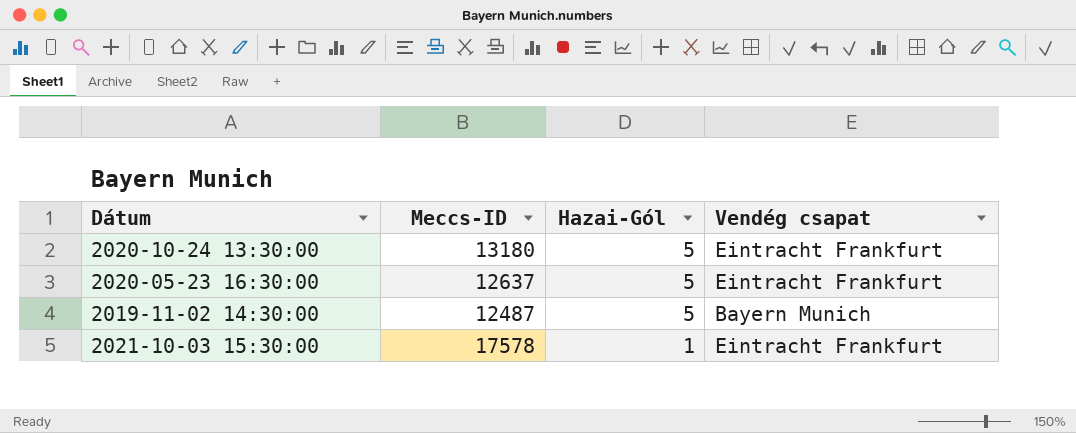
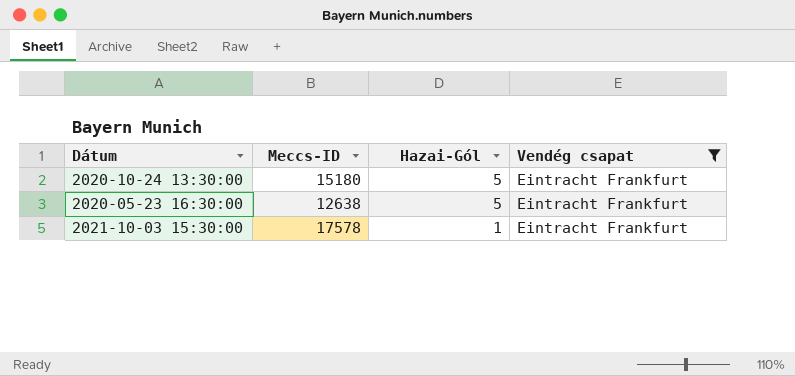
filter: none -> Vendég csapat = Eintracht Frankfurt
2020-10-24 13:30:00 | Meccs-ID: 13180 -> 15180
2020-05-23 16:30:00 | Meccs-ID: 12637 -> 12638

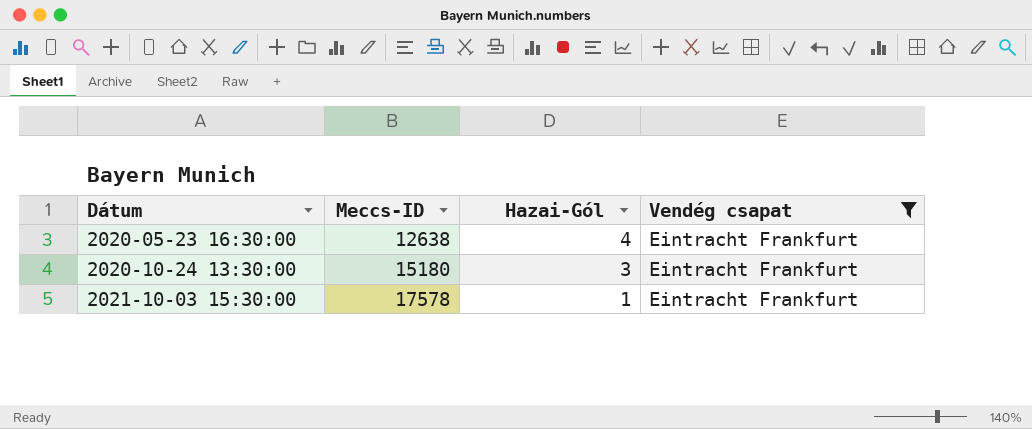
row order: Hazai-Gól descending -> Dátum ascending
2020-05-23 16:30:00 | Hazai-Gól: 5 -> 4
2020-10-24 13:30:00 | Hazai-Gól: 5 -> 3

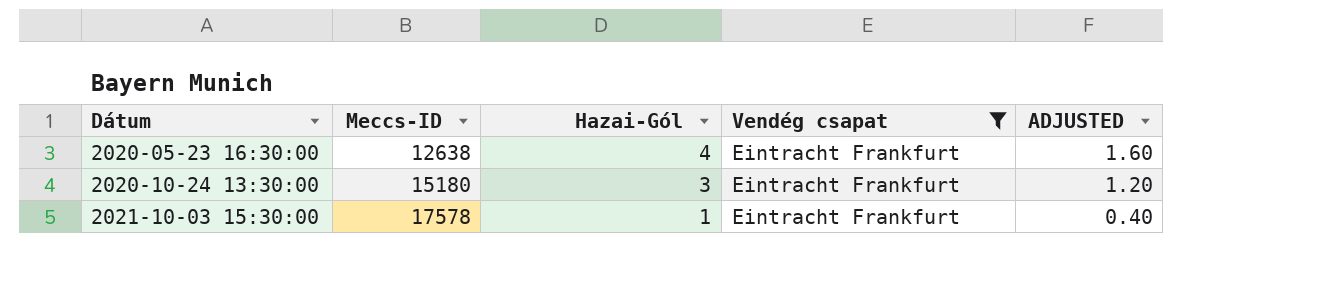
column ADJUSTED | formula: none -> [Hazai-Gól] * 0.4

